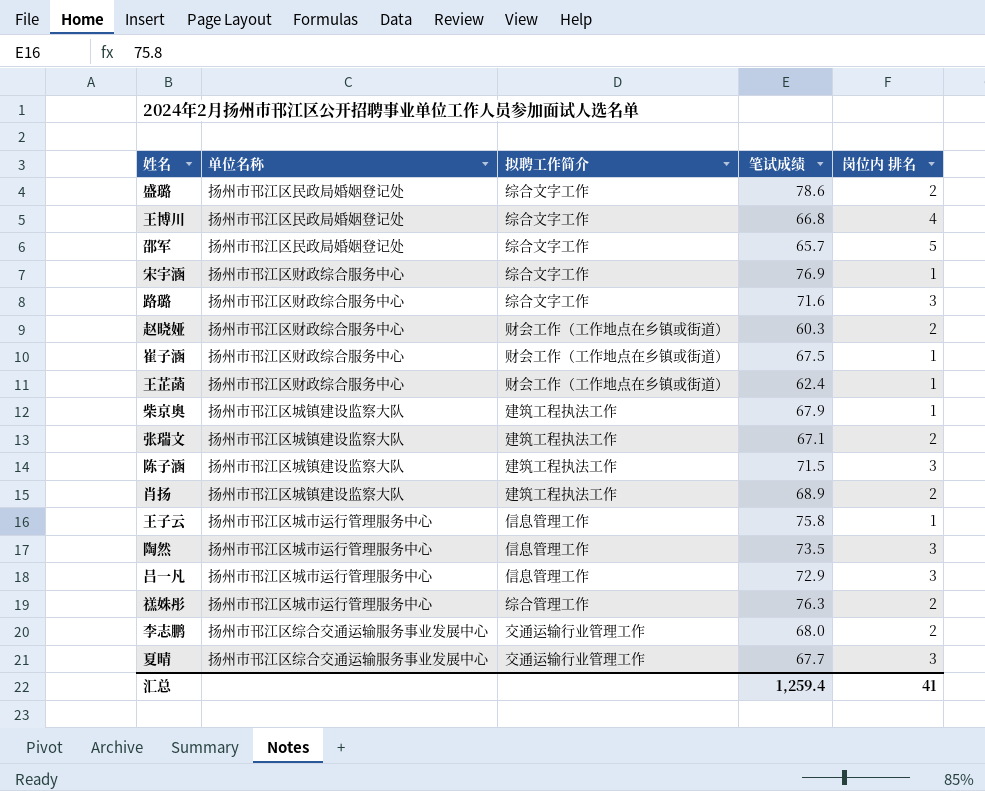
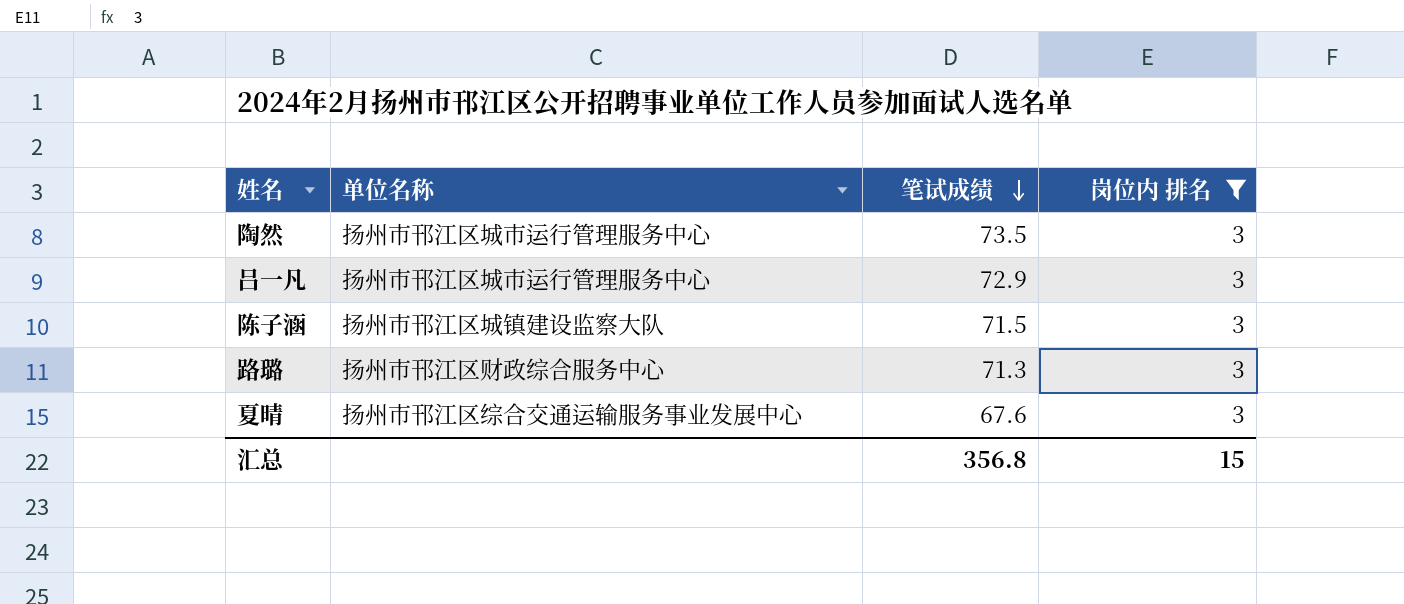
filter: none -> 岗位内 排名 = 3
row order: none -> 笔试成绩 descending
column 拟聘工作简介 | position: 3 -> none
路璐 | 笔试成绩: 71.6 -> 71.3
夏晴 | 笔试成绩: 67.7 -> 67.6
汇总 | 笔试成绩: 1,259.4 -> 356.8
汇总 | 岗位内 排名: 41 -> 15

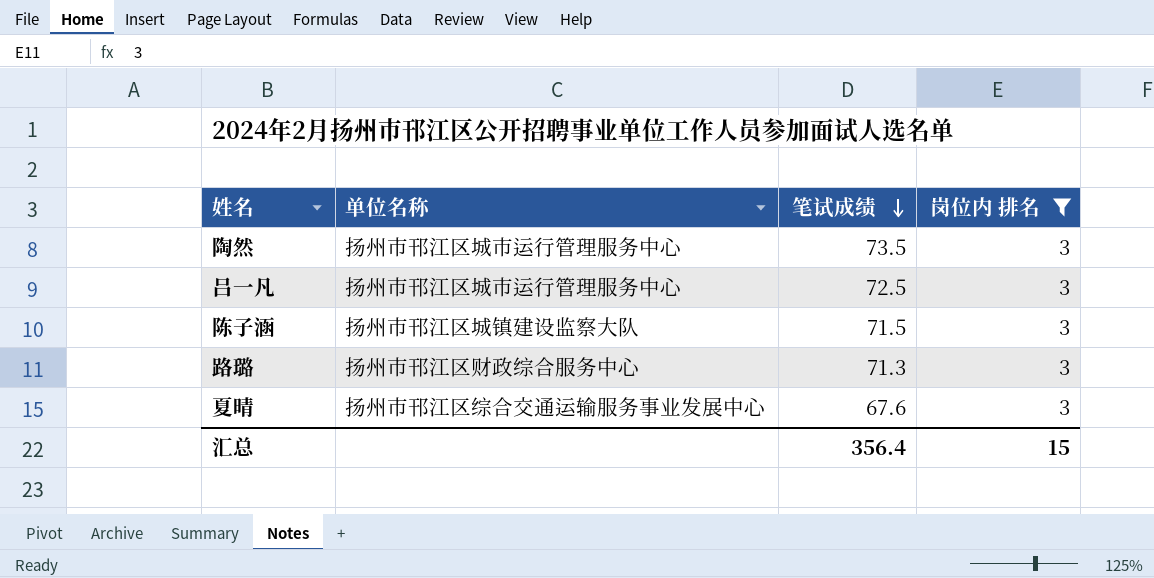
吕一凡 | 笔试成绩: 72.9 -> 72.5
汇总 | 笔试成绩: 356.8 -> 356.4

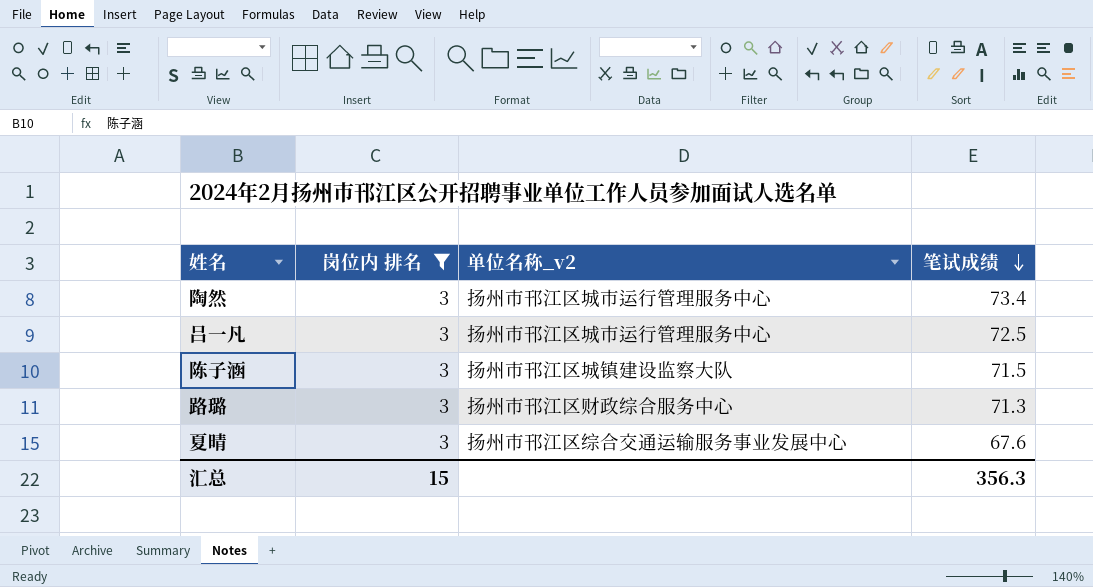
column 岗位内 排名 | position: 4 -> 2
column name: 单位名称 -> 单位名称_v2
陶然 | 笔试成绩: 73.5 -> 73.4
汇总 | 笔试成绩: 356.4 -> 356.3

